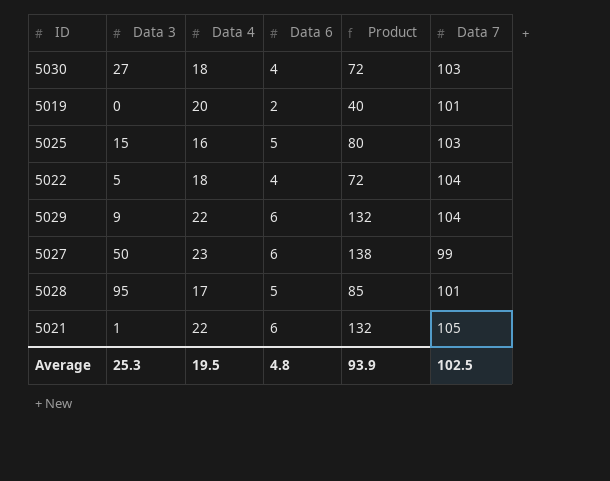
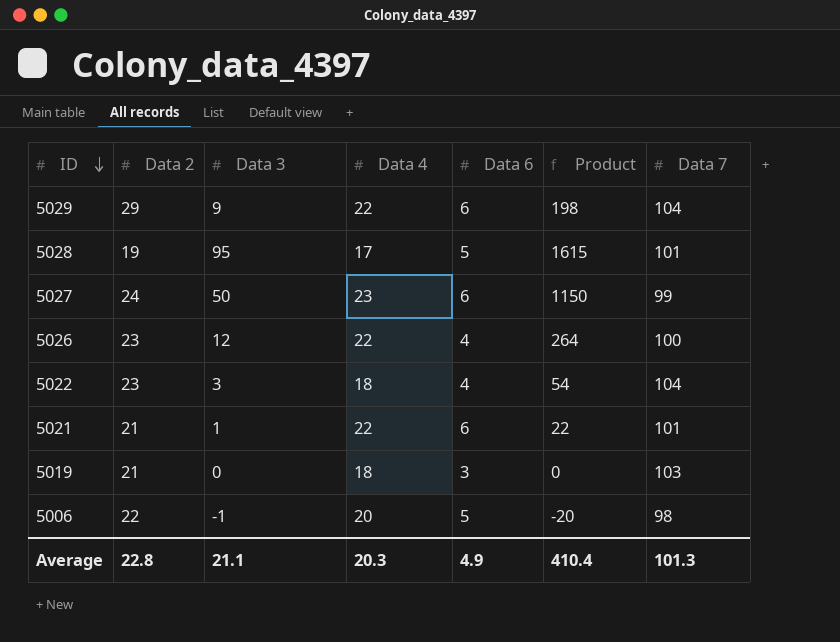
row order: none -> ID descending
column Data 2 | position: none -> 2
column Product | formula: [Data 4] * [Data 6] -> [Data 3] * [Data 4]
row 5030: 27 | 18 | 4 | 72 | 103 -> none
row 5025: 15 | 16 | 5 | 80 | 103 -> none
row 5026: none -> 23 | 12 | 22 | 4 | 264 | 100
5022 | Data 3: 5 -> 3
5021 | Data 7: 105 -> 101
5019 | Data 4: 20 -> 18
5019 | Data 6: 2 -> 3
5019 | Data 7: 101 -> 103
row 5006: none -> 22 | -1 | 20 | 5 | -20 | 98
Average | Data 3: 25.3 -> 21.1
Average | Data 4: 19.5 -> 20.3
Average | Data 6: 4.8 -> 4.9
Average | Product: 93.9 -> 410.4
Average | Data 7: 102.5 -> 101.3

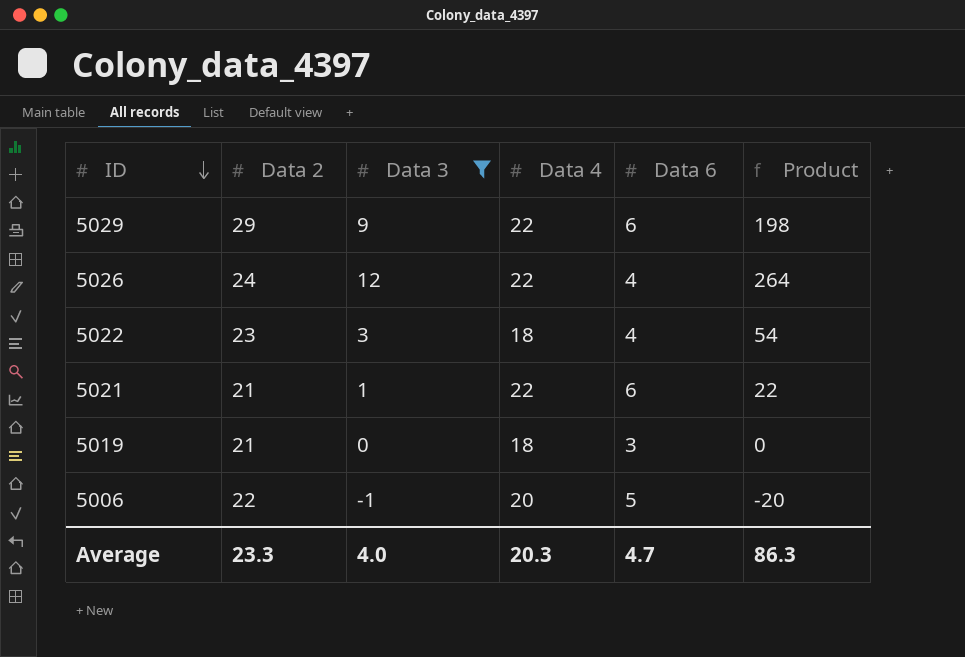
filter: none -> Data 3 <= 12
column Data 7 | position: 7 -> none
5026 | Data 2: 23 -> 24
Average | Data 2: 22.8 -> 23.3
Average | Data 3: 21.1 -> 4.0
Average | Data 6: 4.9 -> 4.7
Average | Product: 410.4 -> 86.3

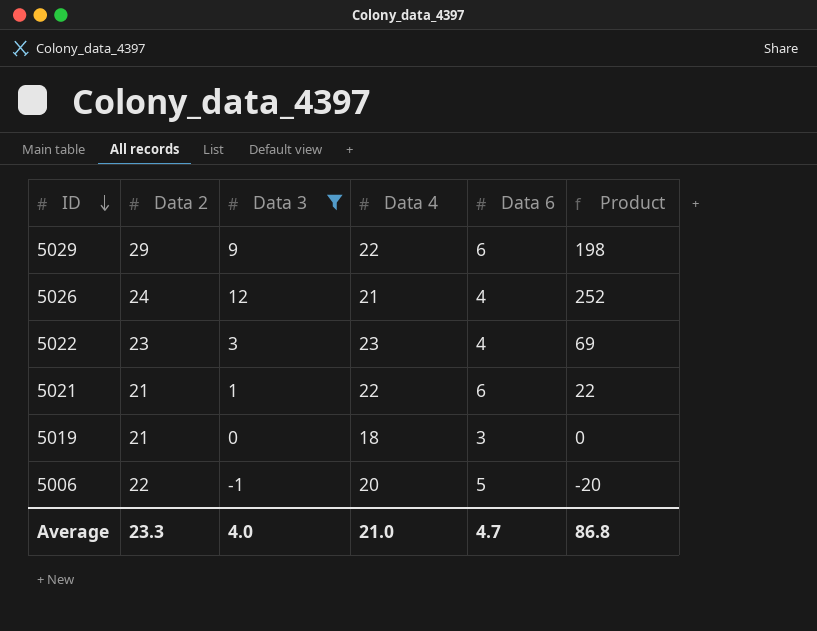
5026 | Data 4: 22 -> 21
5026 | Product: 264 -> 252
5022 | Data 4: 18 -> 23
5022 | Product: 54 -> 69
Average | Data 4: 20.3 -> 21.0
Average | Product: 86.3 -> 86.8

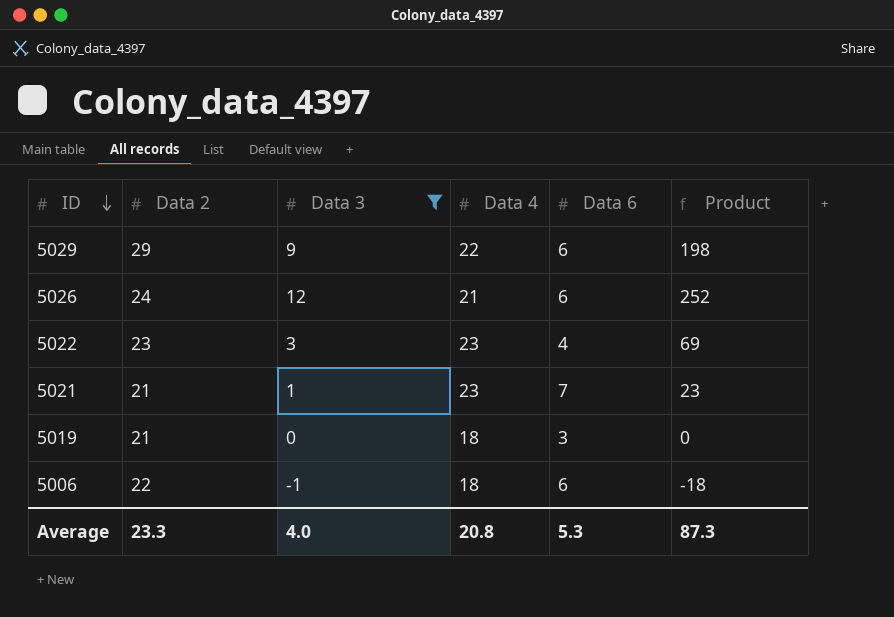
5026 | Data 6: 4 -> 6
5021 | Data 4: 22 -> 23
5021 | Data 6: 6 -> 7
5021 | Product: 22 -> 23
5006 | Data 4: 20 -> 18
5006 | Data 6: 5 -> 6
5006 | Product: -20 -> -18
Average | Data 4: 21.0 -> 20.8
Average | Data 6: 4.7 -> 5.3
Average | Product: 86.8 -> 87.3

